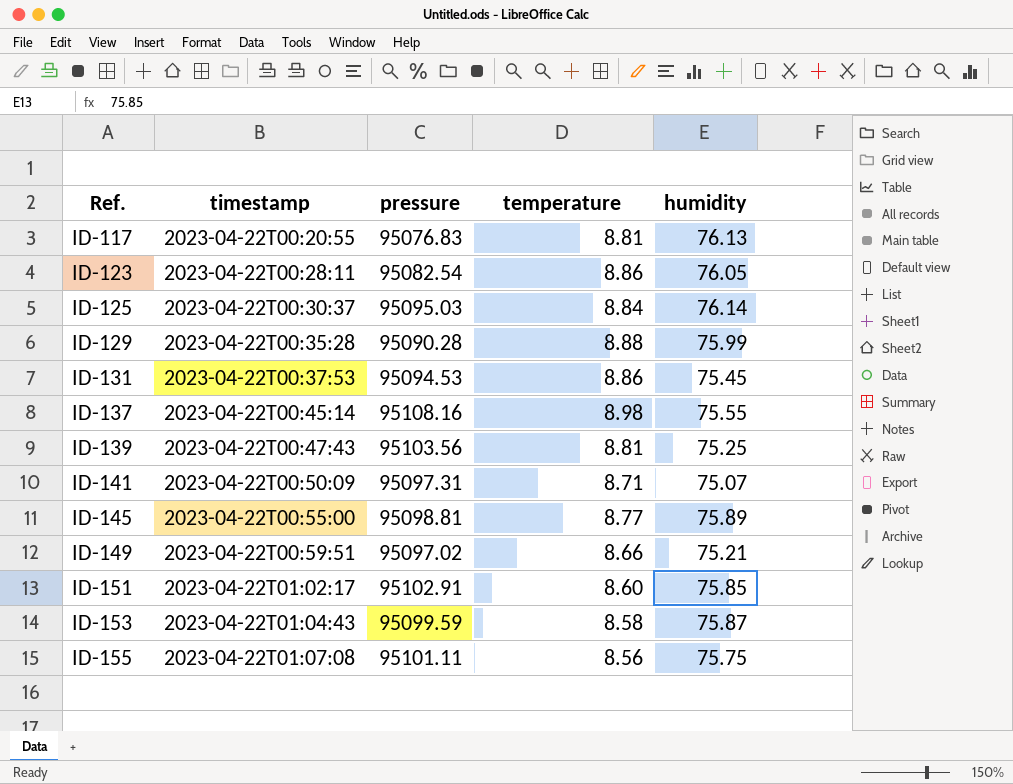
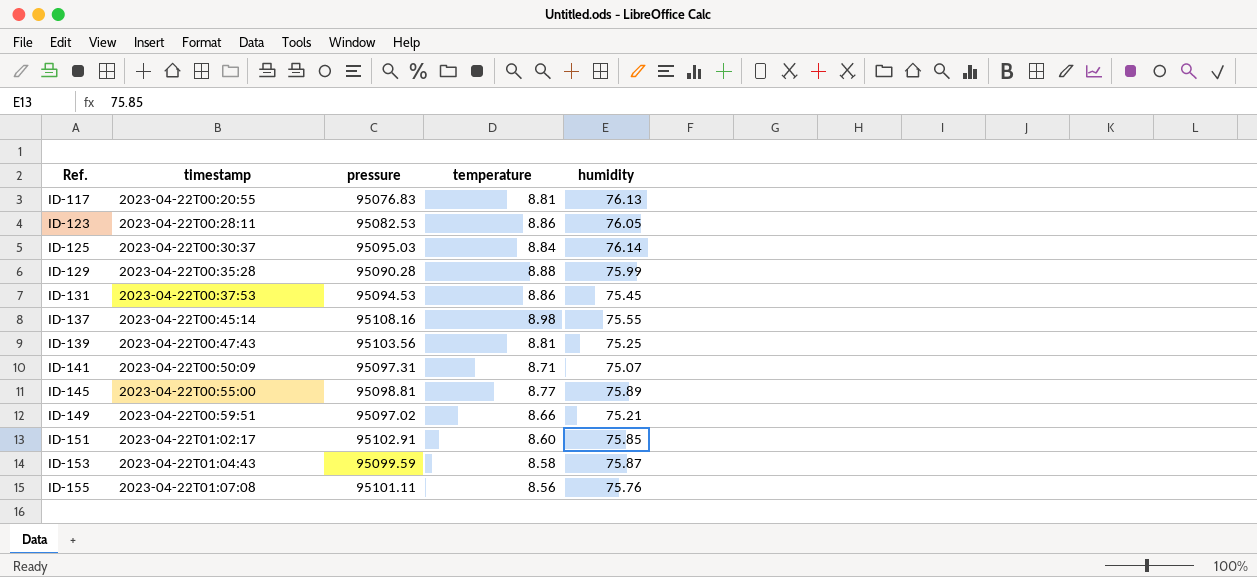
ID-123 | pressure: 95082.54 -> 95082.53
ID-155 | humidity: 75.75 -> 75.76

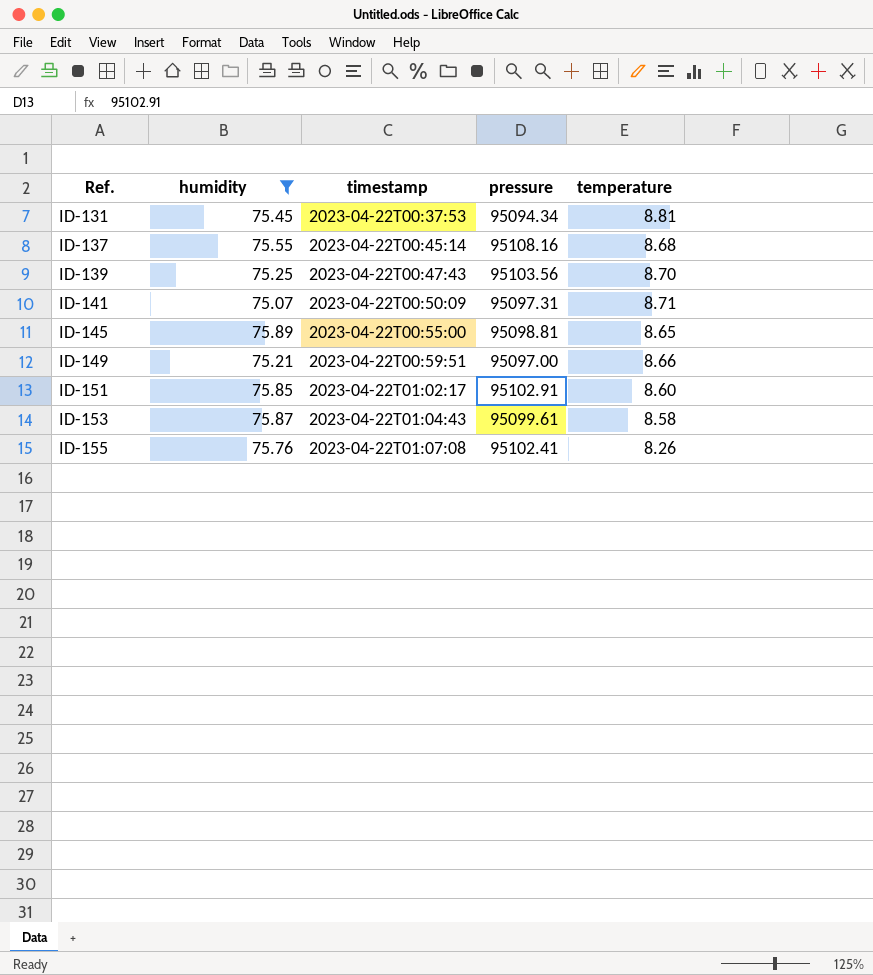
filter: none -> humidity <= 75.89
column humidity | position: 5 -> 2
ID-131 | pressure: 95094.53 -> 95094.34
ID-131 | temperature: 8.86 -> 8.81
ID-137 | temperature: 8.98 -> 8.68
ID-139 | temperature: 8.81 -> 8.70
ID-145 | temperature: 8.77 -> 8.65
ID-149 | pressure: 95097.02 -> 95097.00
ID-153 | pressure: 95099.59 -> 95099.61
ID-155 | pressure: 95101.11 -> 95102.41
ID-155 | temperature: 8.56 -> 8.26

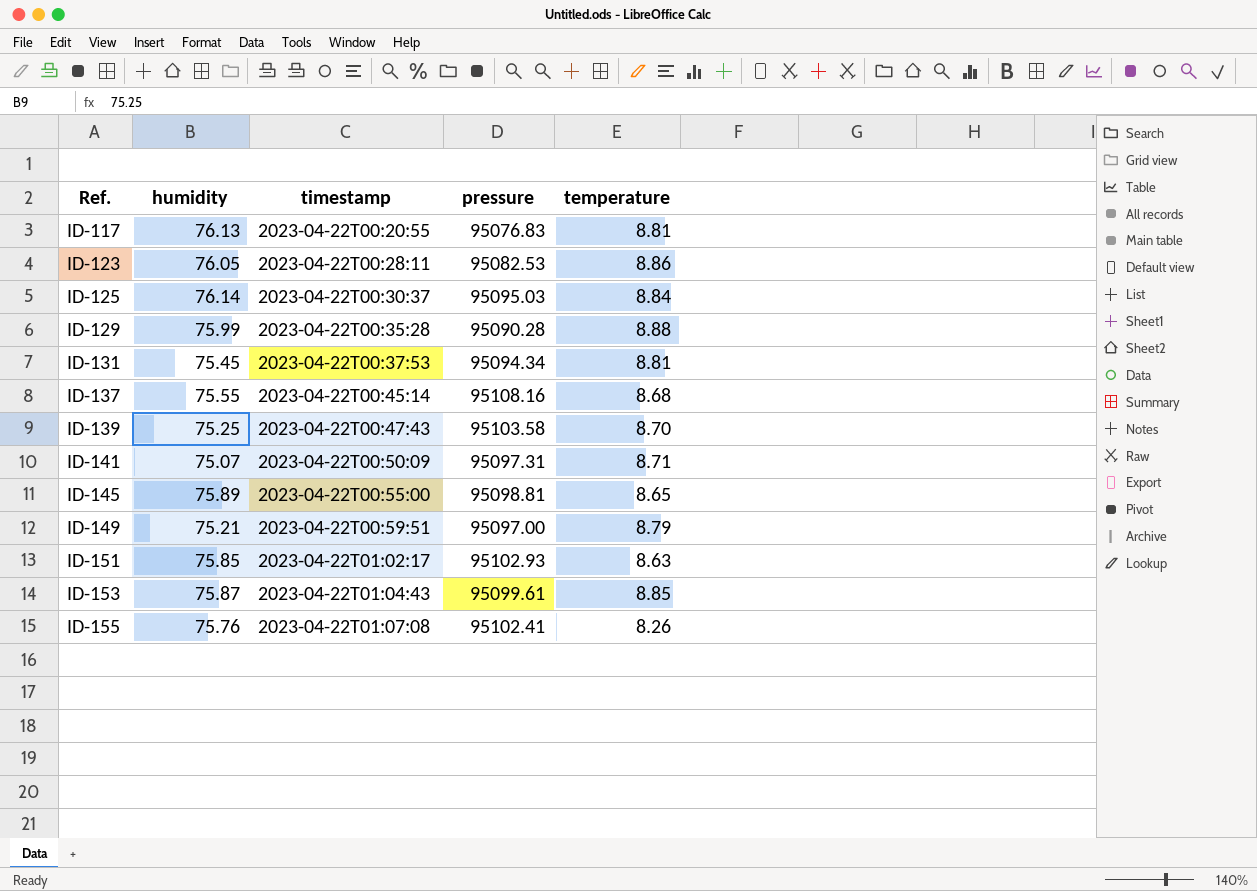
filter: humidity <= 75.89 -> none
ID-139 | pressure: 95103.56 -> 95103.58
ID-149 | temperature: 8.66 -> 8.79
ID-151 | pressure: 95102.91 -> 95102.93
ID-151 | temperature: 8.60 -> 8.63
ID-153 | temperature: 8.58 -> 8.85

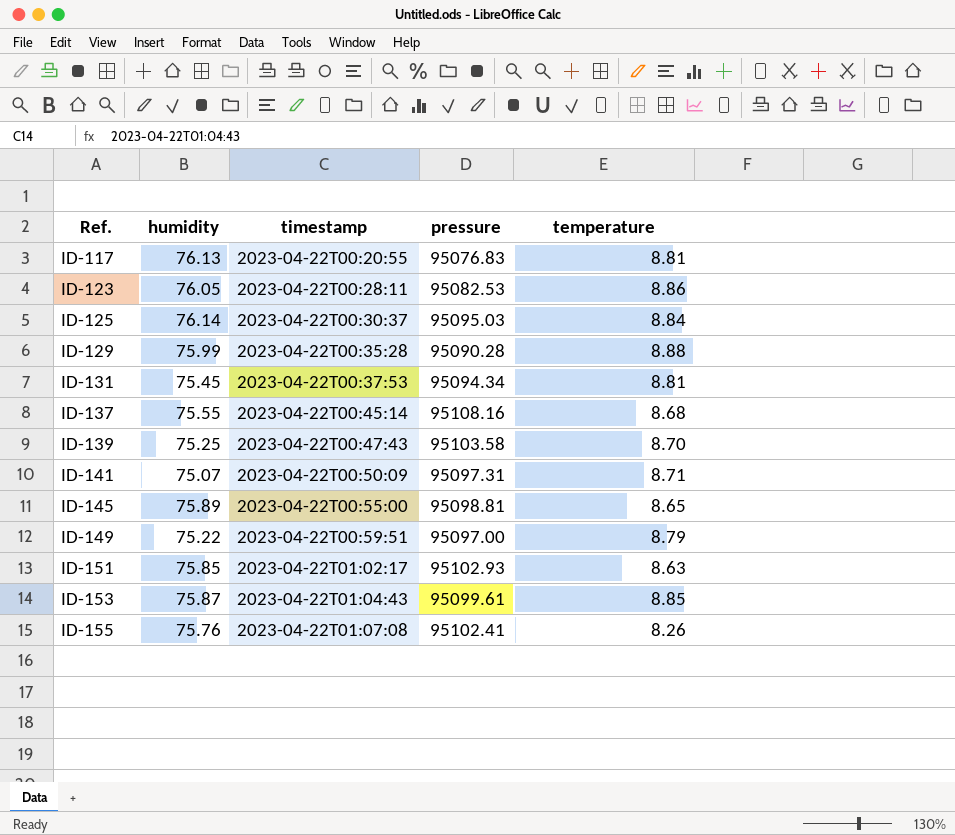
ID-149 | humidity: 75.21 -> 75.22

